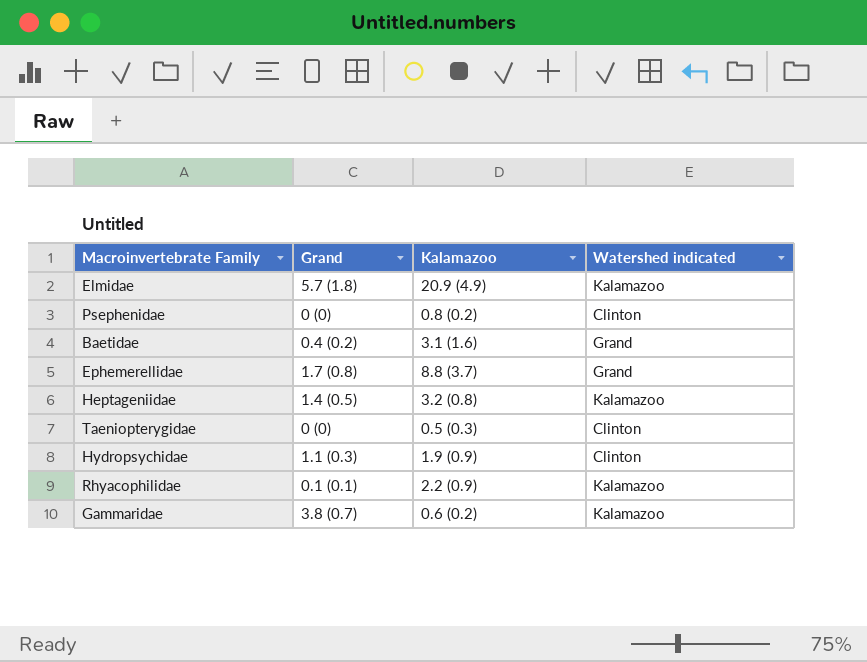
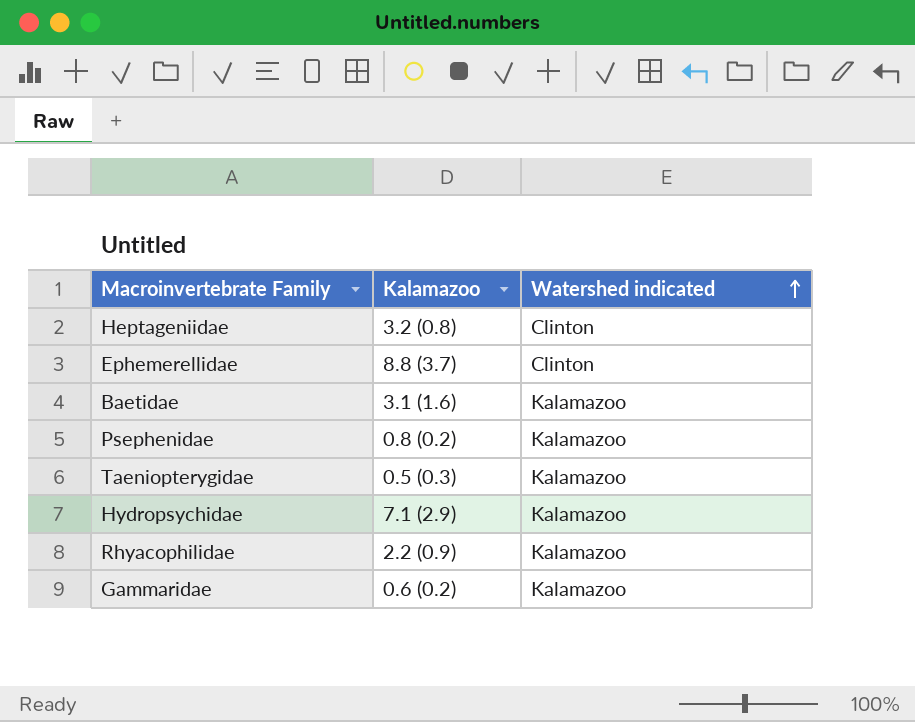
row order: none -> Watershed indicated ascending
column Grand | position: 2 -> none
row Elmidae: 5.7 (1.8) | 20.9 (4.9) | Kalamazoo -> none
Heptageniidae | Watershed indicated: Kalamazoo -> Clinton
Ephemerellidae | Watershed indicated: Grand -> Clinton
Baetidae | Watershed indicated: Grand -> Kalamazoo
Psephenidae | Watershed indicated: Clinton -> Kalamazoo
Taeniopterygidae | Watershed indicated: Clinton -> Kalamazoo
Hydropsychidae | Kalamazoo: 1.9 (0.9) -> 7.1 (2.9)
Hydropsychidae | Watershed indicated: Clinton -> Kalamazoo

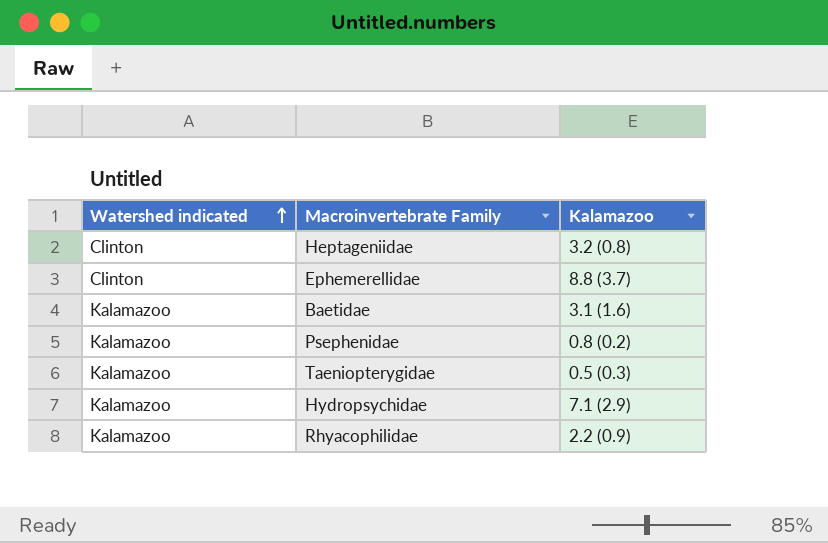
column Watershed indicated | position: 3 -> 1
row Gammaridae: 0.6 (0.2) | Kalamazoo -> none

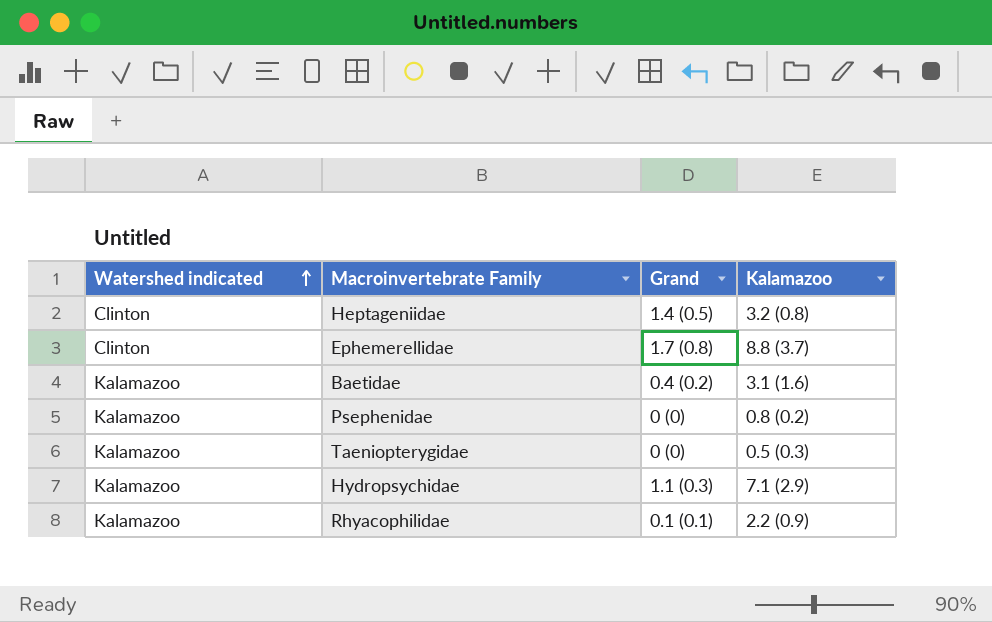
column Grand | position: none -> 3

